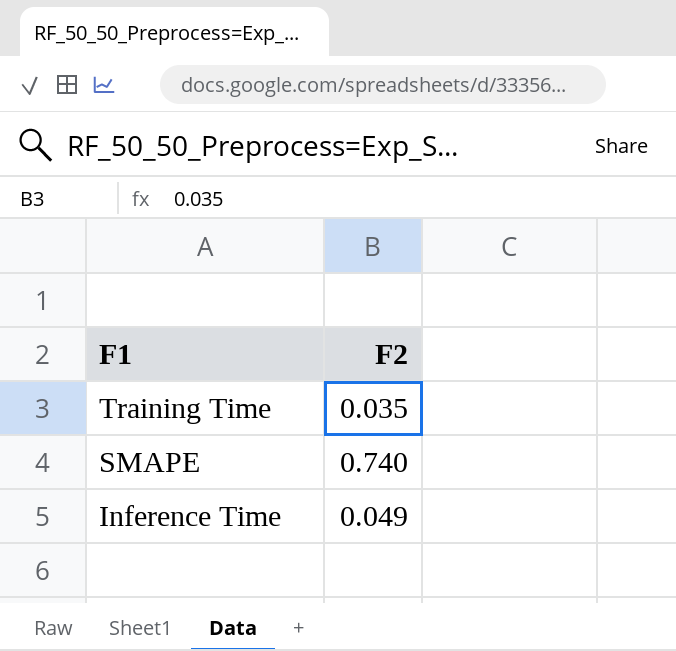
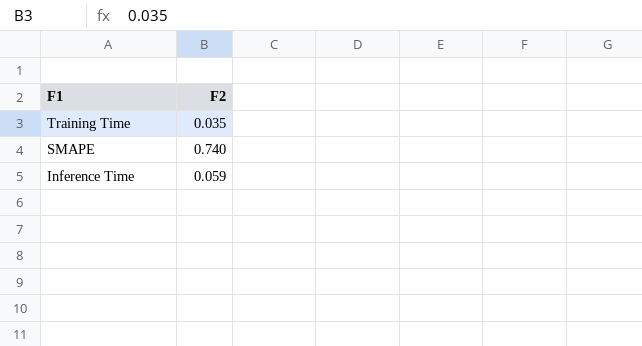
Inference Time | F2: 0.049 -> 0.059

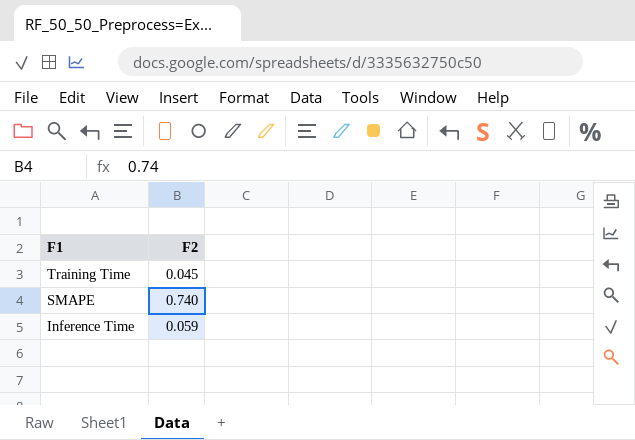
Training Time | F2: 0.035 -> 0.045

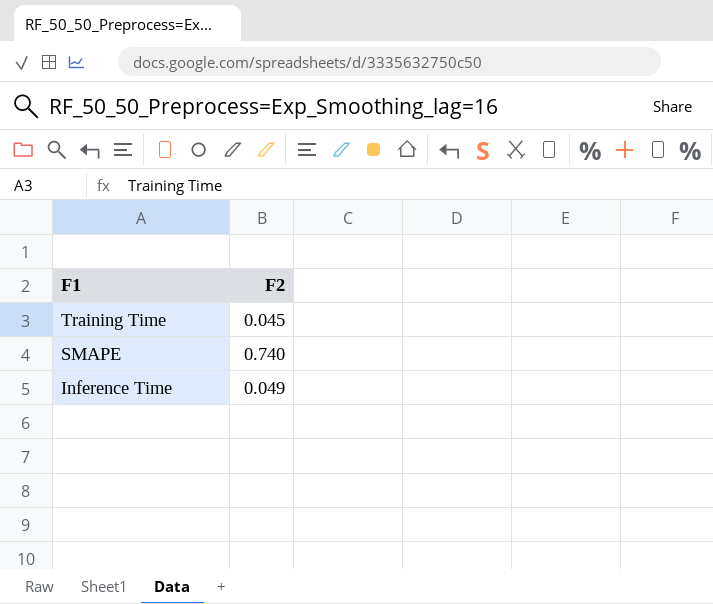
Inference Time | F2: 0.059 -> 0.049

